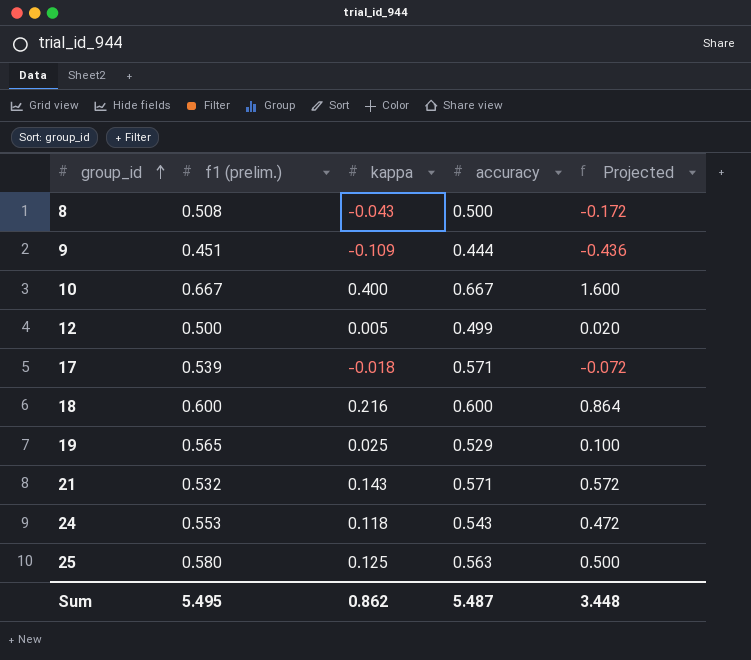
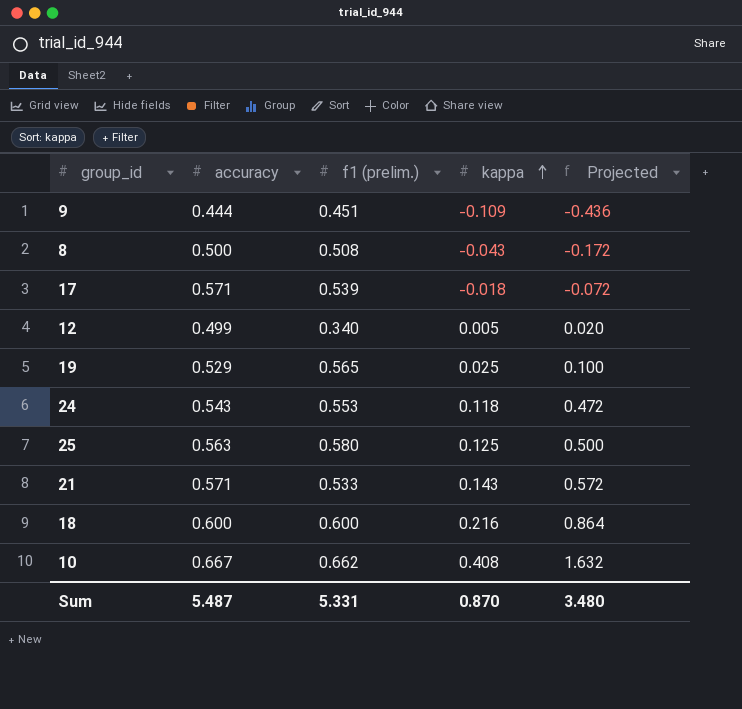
row order: group_id ascending -> kappa ascending
column accuracy | position: 4 -> 2
12 | f1 (prelim.): 0.500 -> 0.340
21 | f1 (prelim.): 0.532 -> 0.533
10 | f1 (prelim.): 0.667 -> 0.662
10 | kappa: 0.400 -> 0.408
10 | Projected: 1.600 -> 1.632
Sum | f1 (prelim.): 5.495 -> 5.331
Sum | kappa: 0.862 -> 0.870
Sum | Projected: 3.448 -> 3.480

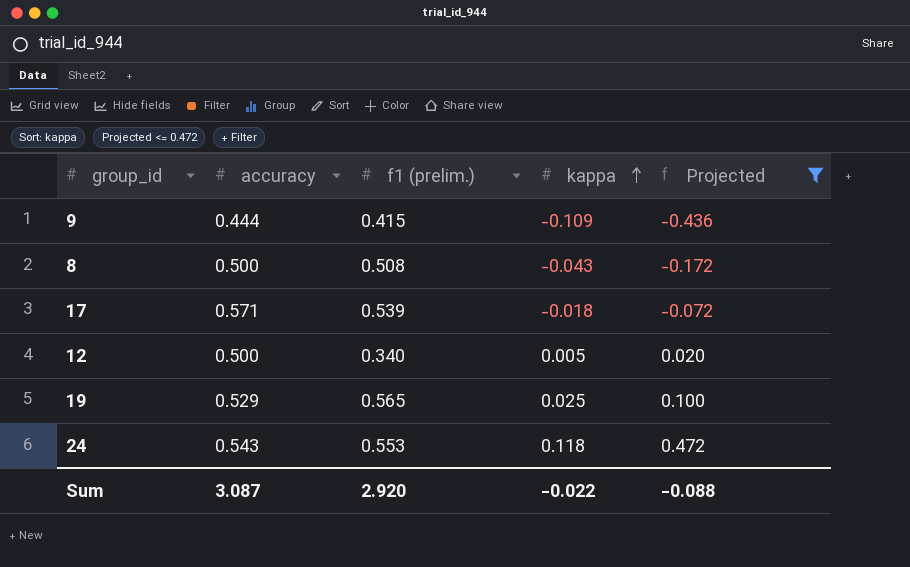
filter: none -> Projected <= 0.472
9 | f1 (prelim.): 0.451 -> 0.415
12 | accuracy: 0.499 -> 0.500
Sum | accuracy: 5.487 -> 3.087
Sum | f1 (prelim.): 5.331 -> 2.920
Sum | kappa: 0.870 -> -0.022
Sum | Projected: 3.480 -> -0.088

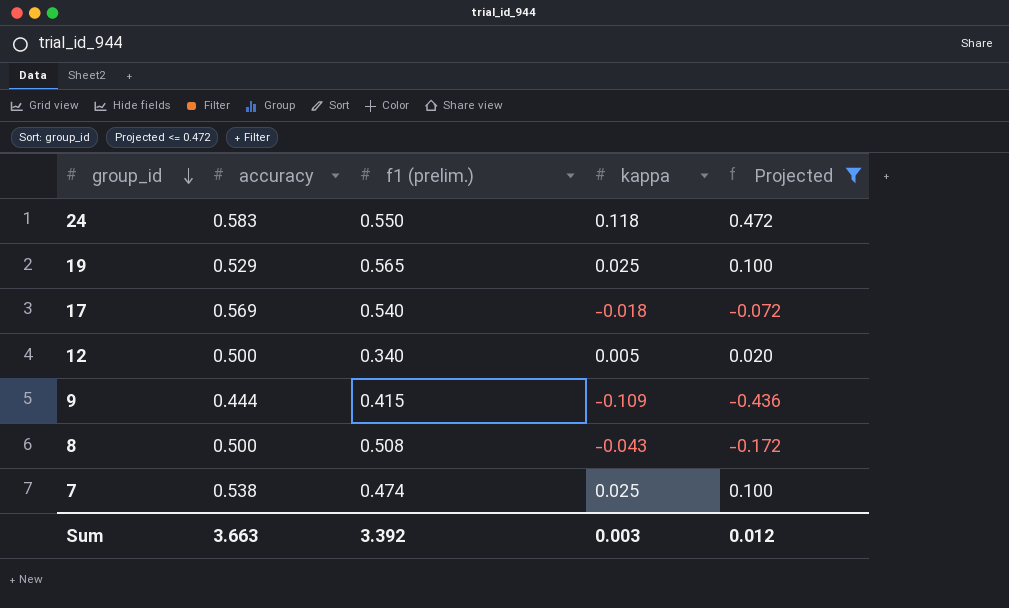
row order: kappa ascending -> group_id descending
24 | accuracy: 0.543 -> 0.583
24 | f1 (prelim.): 0.553 -> 0.550
17 | accuracy: 0.571 -> 0.569
17 | f1 (prelim.): 0.539 -> 0.540
row 7: none -> 0.538 | 0.474 | 0.025 | 0.100
Sum | accuracy: 3.087 -> 3.663
Sum | f1 (prelim.): 2.920 -> 3.392
Sum | kappa: -0.022 -> 0.003
Sum | Projected: -0.088 -> 0.012

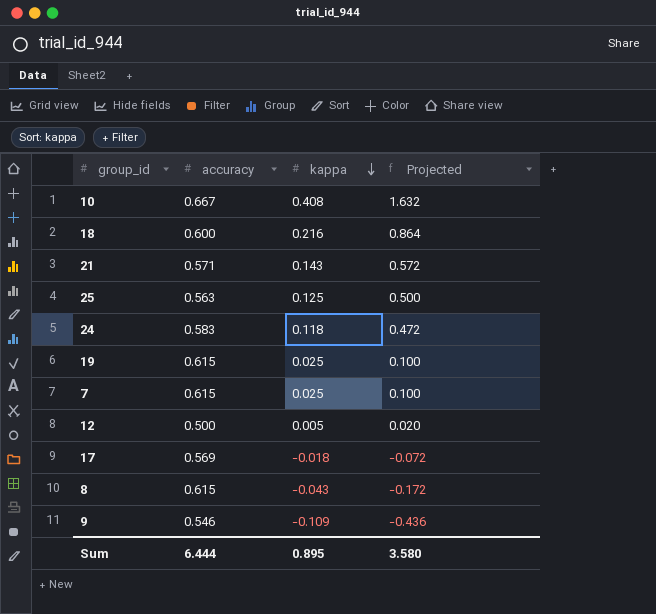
filter: Projected <= 0.472 -> none
row order: group_id descending -> kappa descending
column f1 (prelim.) | position: 3 -> none
19 | accuracy: 0.529 -> 0.615
7 | accuracy: 0.538 -> 0.615
8 | accuracy: 0.500 -> 0.615
9 | accuracy: 0.444 -> 0.546
Sum | accuracy: 3.663 -> 6.444
Sum | kappa: 0.003 -> 0.895
Sum | Projected: 0.012 -> 3.580

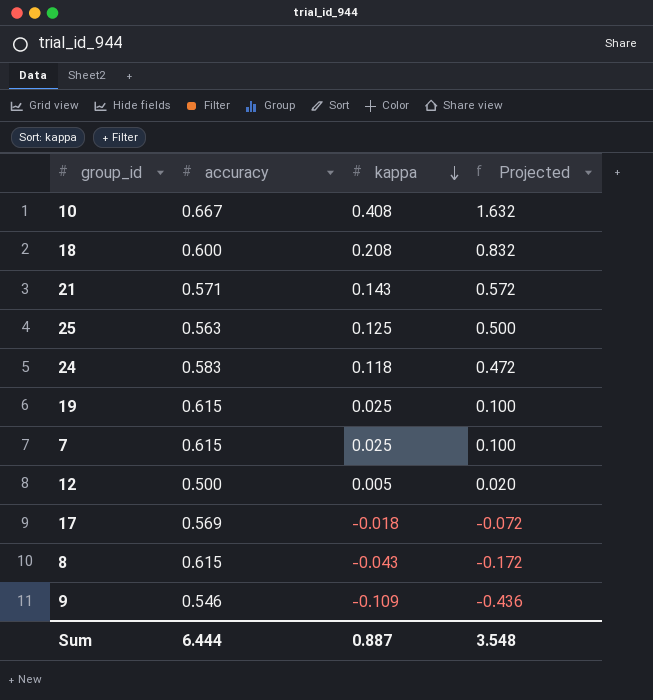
18 | kappa: 0.216 -> 0.208
18 | Projected: 0.864 -> 0.832
Sum | kappa: 0.895 -> 0.887
Sum | Projected: 3.580 -> 3.548

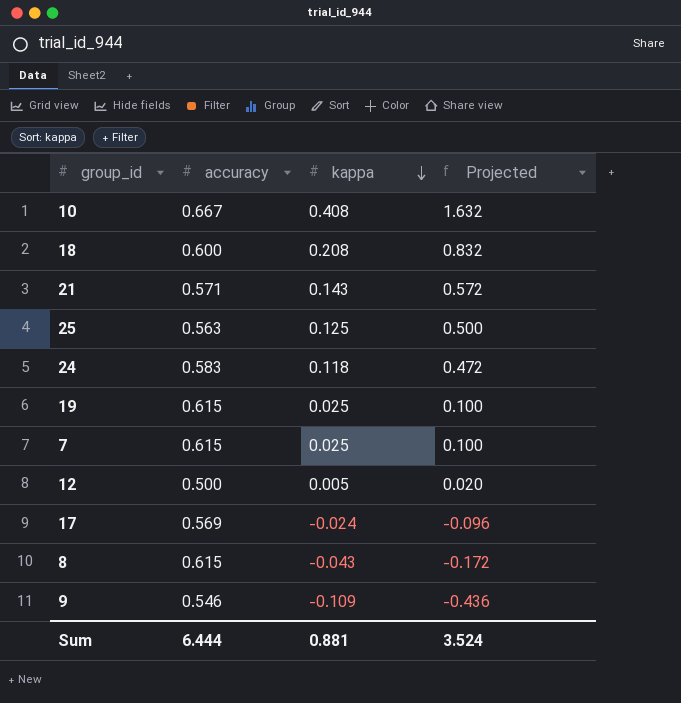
17 | kappa: -0.018 -> -0.024
17 | Projected: -0.072 -> -0.096
Sum | kappa: 0.887 -> 0.881
Sum | Projected: 3.548 -> 3.524

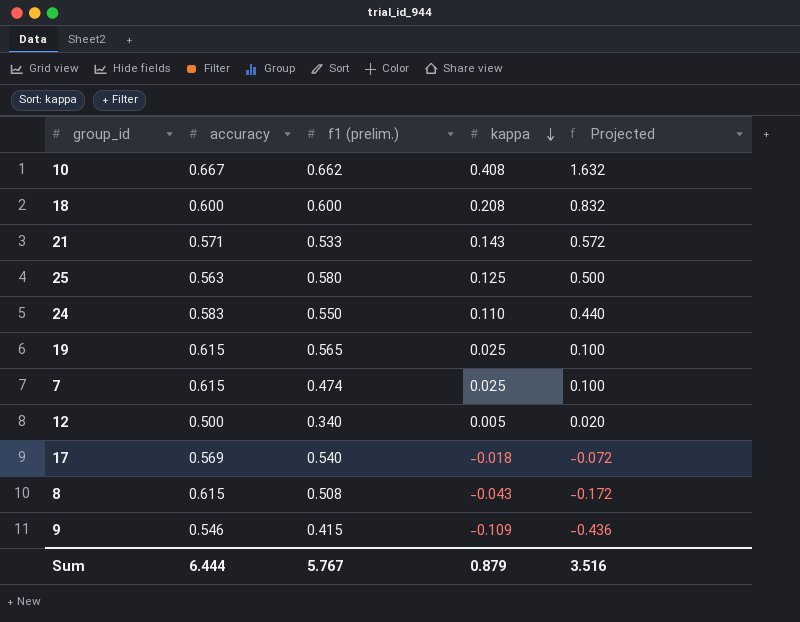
column f1 (prelim.) | position: none -> 3
24 | kappa: 0.118 -> 0.110
24 | Projected: 0.472 -> 0.440
17 | kappa: -0.024 -> -0.018
17 | Projected: -0.096 -> -0.072
Sum | kappa: 0.881 -> 0.879
Sum | Projected: 3.524 -> 3.516

